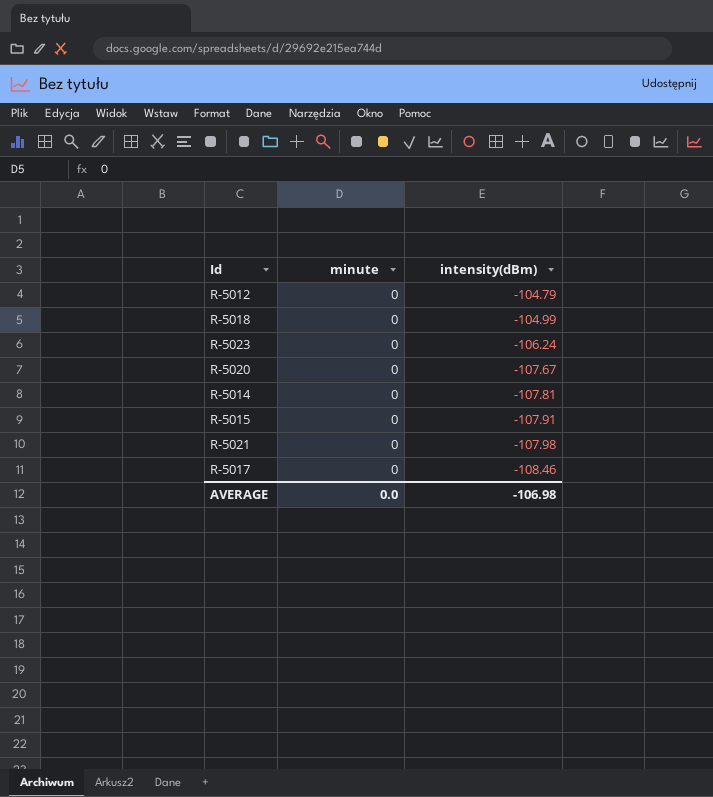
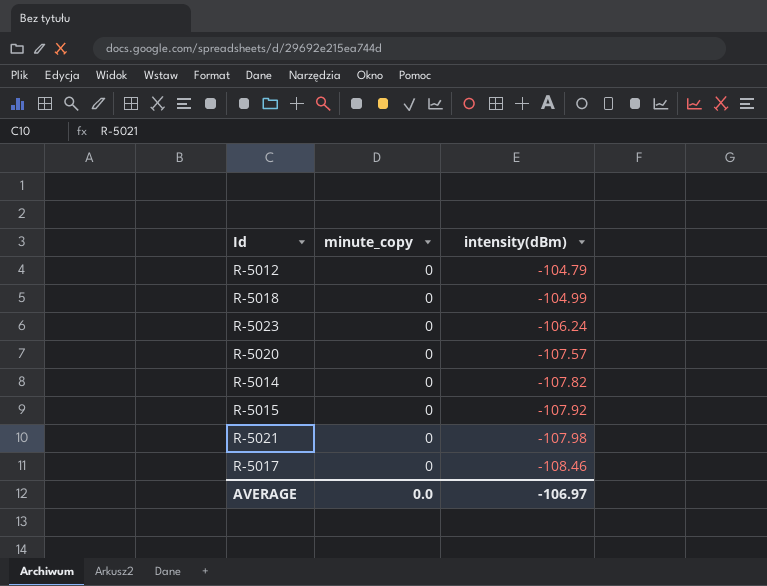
column name: minute -> minute_copy
R-5020 | intensity(dBm): -107.67 -> -107.57
R-5014 | intensity(dBm): -107.81 -> -107.82
R-5015 | intensity(dBm): -107.91 -> -107.92
AVERAGE | intensity(dBm): -106.98 -> -106.97

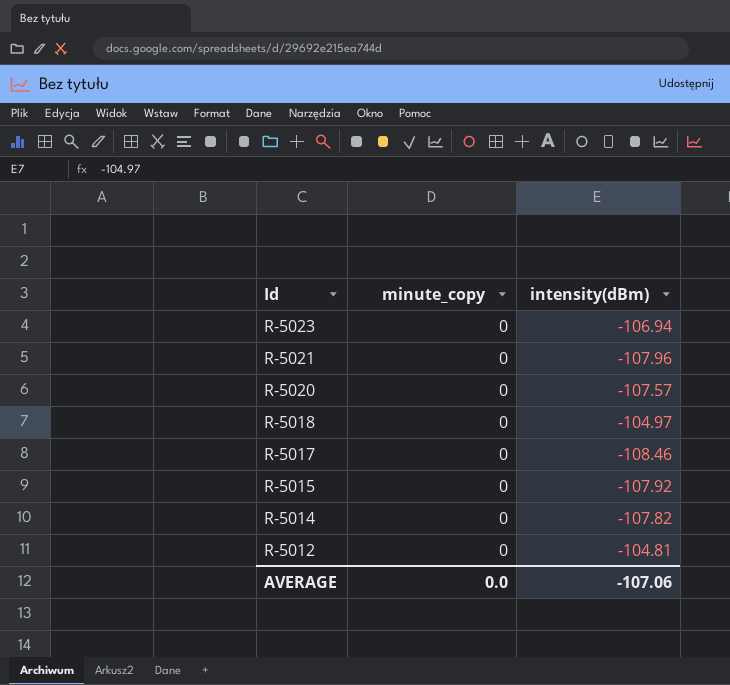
row order: intensity(dBm) descending -> Id descending
R-5023 | intensity(dBm): -106.24 -> -106.94
R-5021 | intensity(dBm): -107.98 -> -107.96
R-5018 | intensity(dBm): -104.99 -> -104.97
R-5012 | intensity(dBm): -104.79 -> -104.81
AVERAGE | intensity(dBm): -106.97 -> -107.06

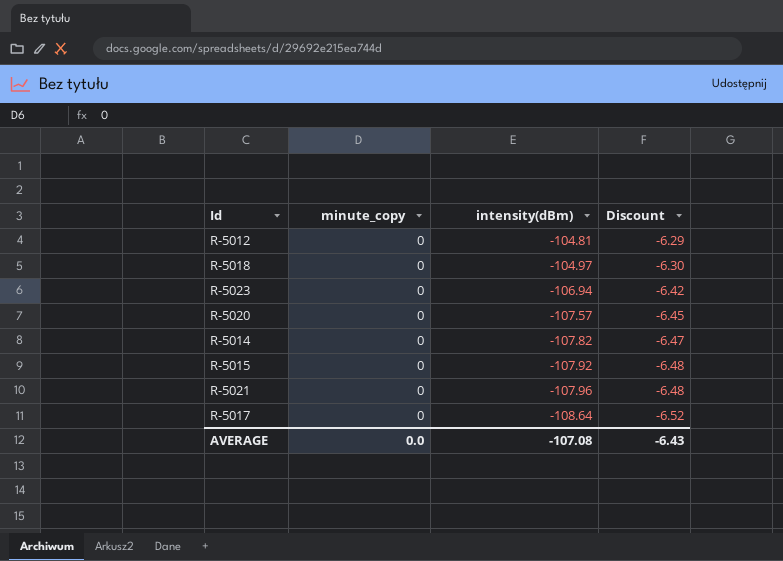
row order: Id descending -> intensity(dBm) descending
column Discount | formula: none -> [intensity(dBm)] * 0.06
R-5017 | intensity(dBm): -108.46 -> -108.64
AVERAGE | intensity(dBm): -107.06 -> -107.08

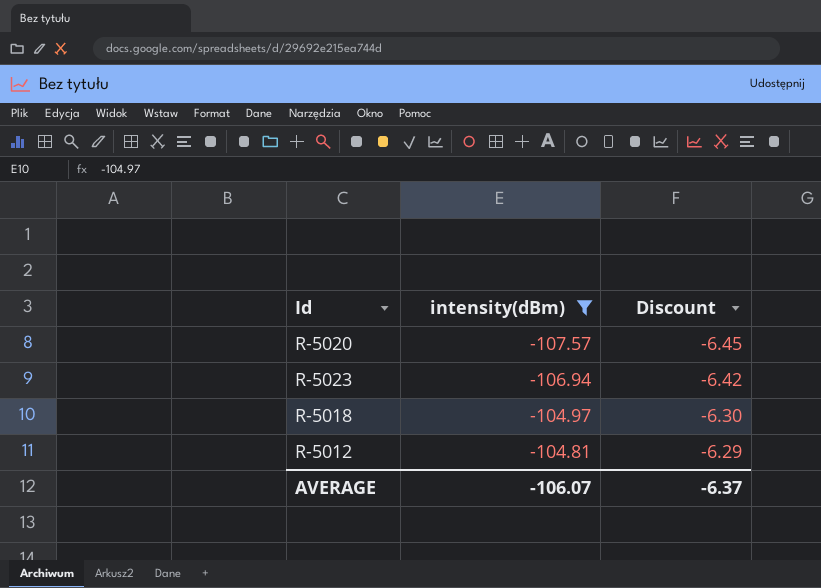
filter: none -> intensity(dBm) >= -107.57
row order: intensity(dBm) descending -> intensity(dBm) ascending
column minute_copy | position: 2 -> none
AVERAGE | intensity(dBm): -107.08 -> -106.07
AVERAGE | Discount: -6.43 -> -6.37

